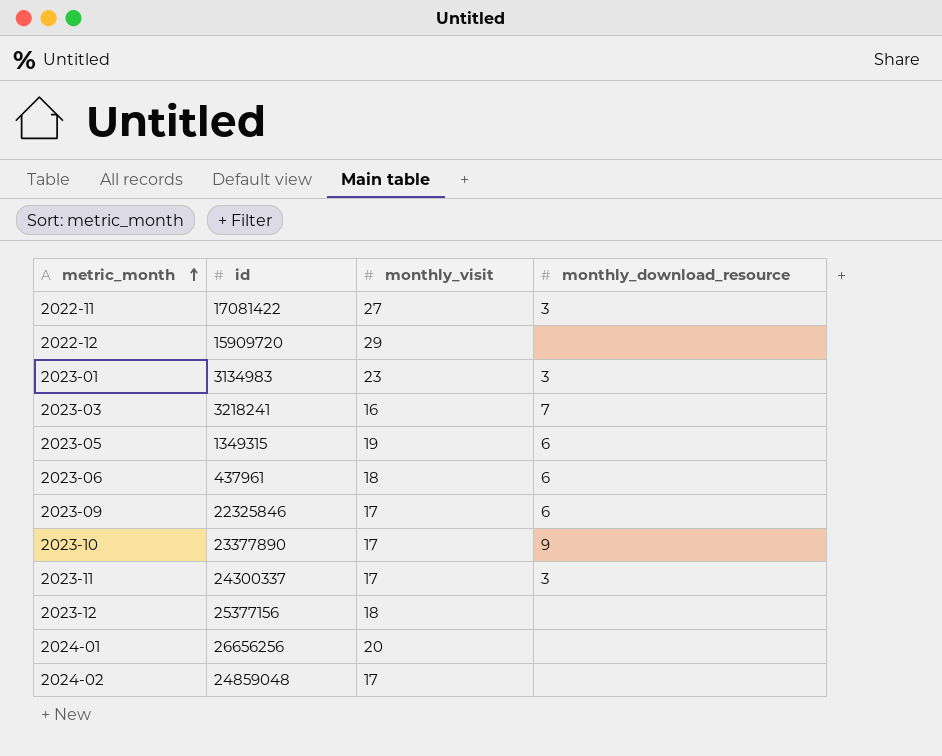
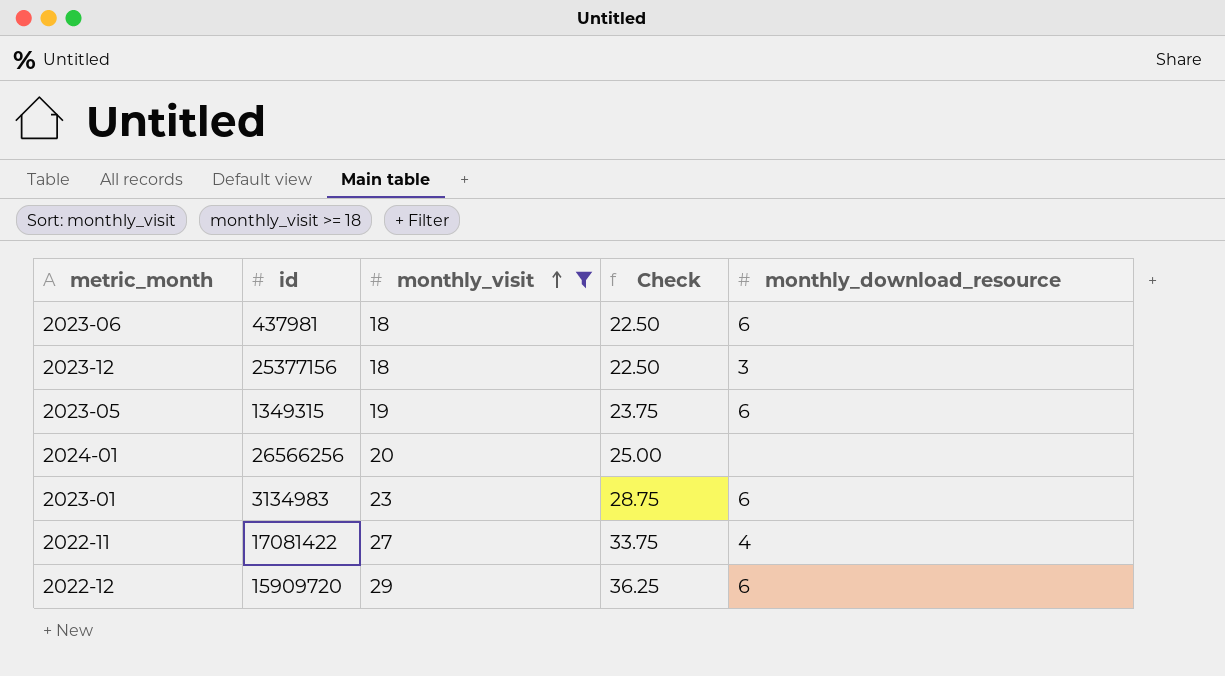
filter: none -> monthly_visit >= 18
row order: metric_month ascending -> monthly_visit ascending
column Check | formula: none -> [monthly_visit] * 1.25
2023-06 | id: 437961 -> 437981
2023-12 | monthly_download_resource: none -> 3
2024-01 | id: 26656256 -> 26566256
2023-01 | monthly_download_resource: 3 -> 6
2022-11 | monthly_download_resource: 3 -> 4
2022-12 | monthly_download_resource: none -> 6

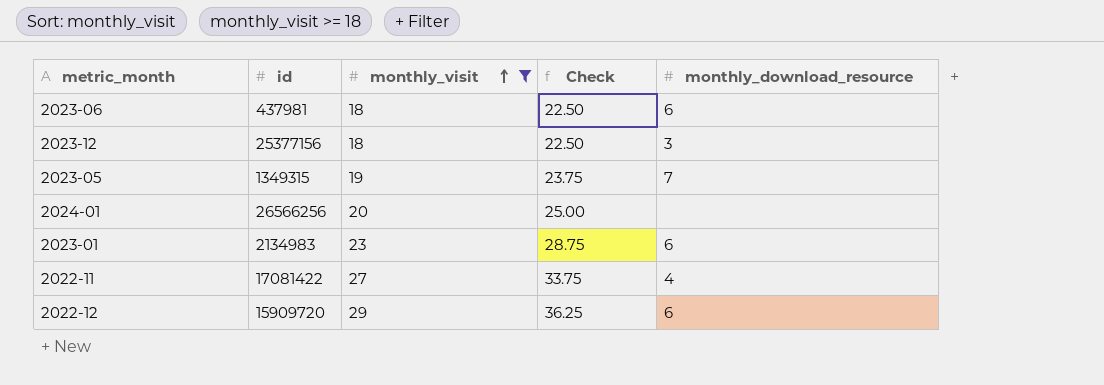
2023-05 | monthly_download_resource: 6 -> 7
2023-01 | id: 3134983 -> 2134983

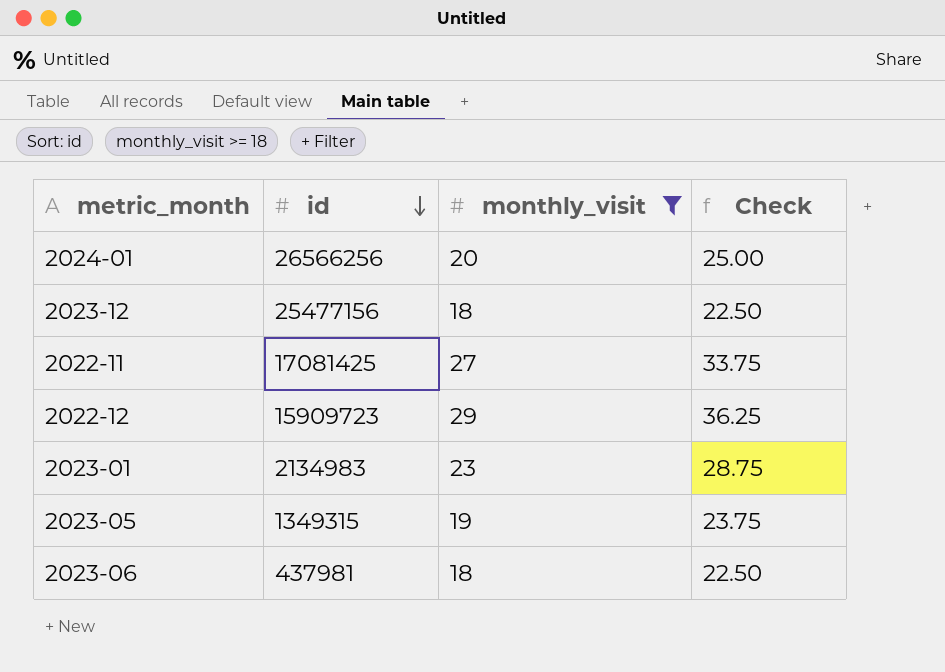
row order: monthly_visit ascending -> id descending
column monthly_download_resource | position: 5 -> none
2023-12 | id: 25377156 -> 25477156
2022-11 | id: 17081422 -> 17081425
2022-12 | id: 15909720 -> 15909723

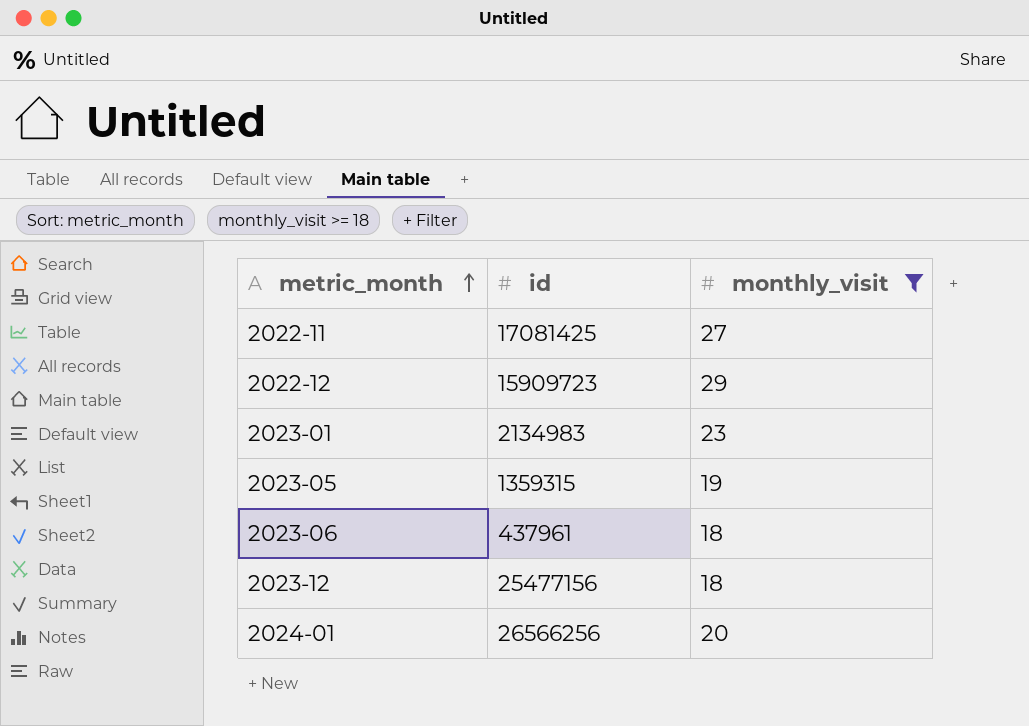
row order: id descending -> metric_month ascending
column Check | formula: [monthly_visit] * 1.25 -> none
2023-05 | id: 1349315 -> 1359315
2023-06 | id: 437981 -> 437961

